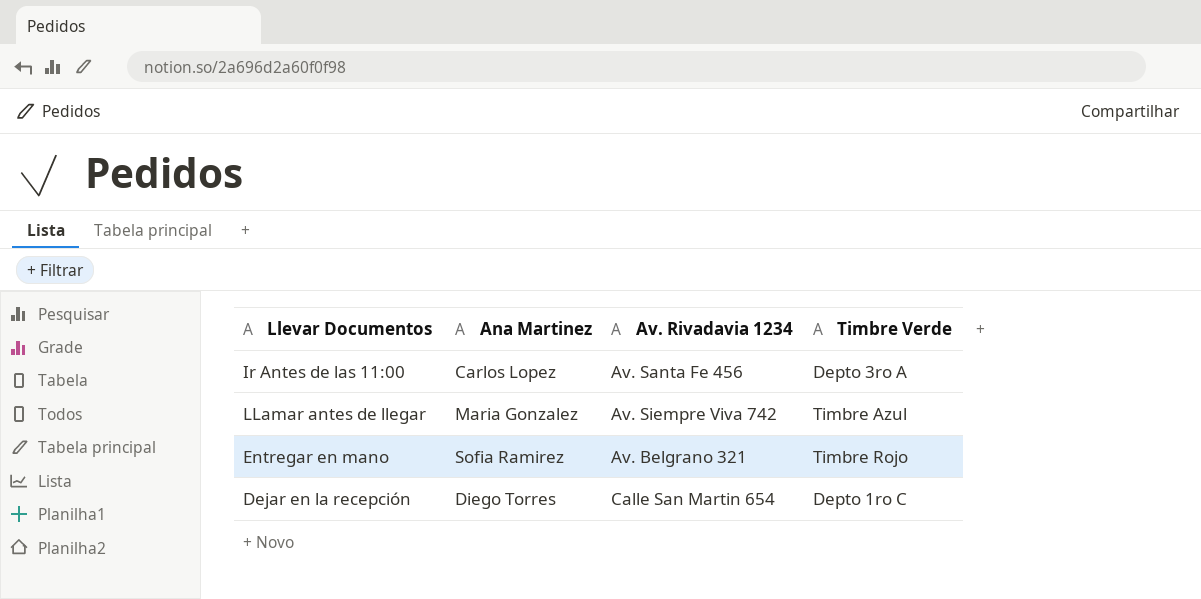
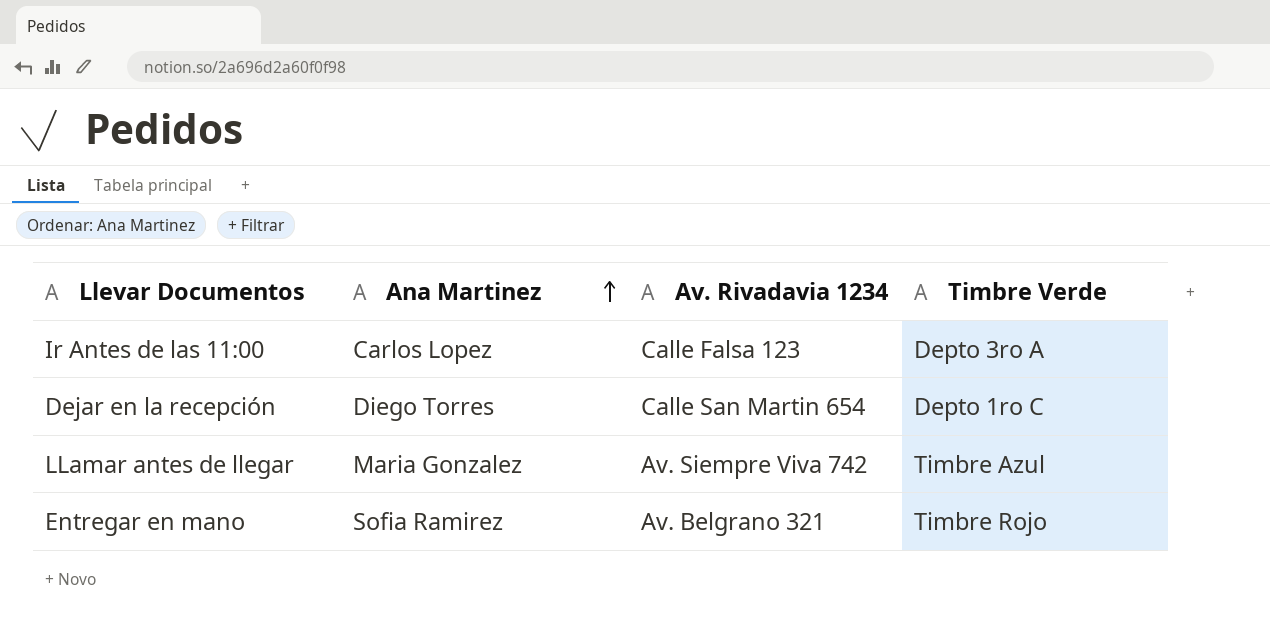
row order: none -> Ana Martinez ascending
Ir Antes de las 11:00 | Av. Rivadavia 1234: Av. Santa Fe 456 -> Calle Falsa 123

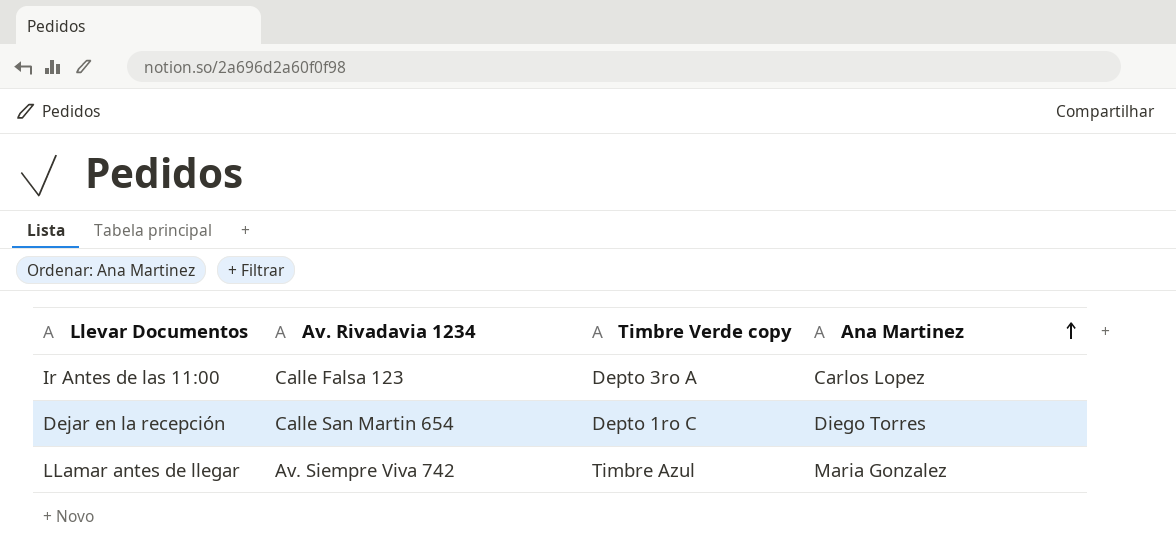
column name: Timbre Verde -> Timbre Verde copy
column Ana Martinez | position: 2 -> 4
row Entregar en mano: Sofia Ramirez | Av. Belgrano 321 | Timbre Rojo -> none

